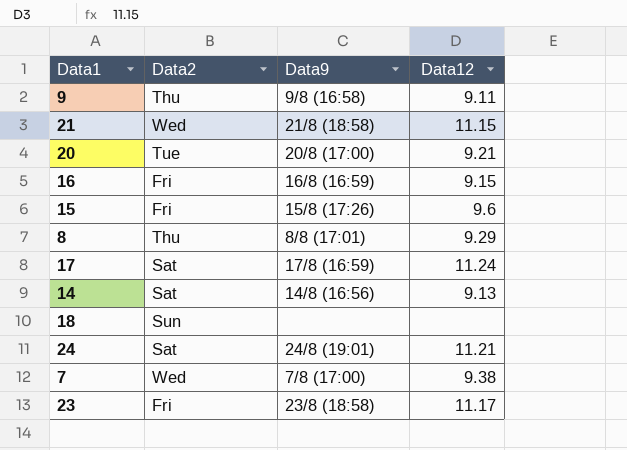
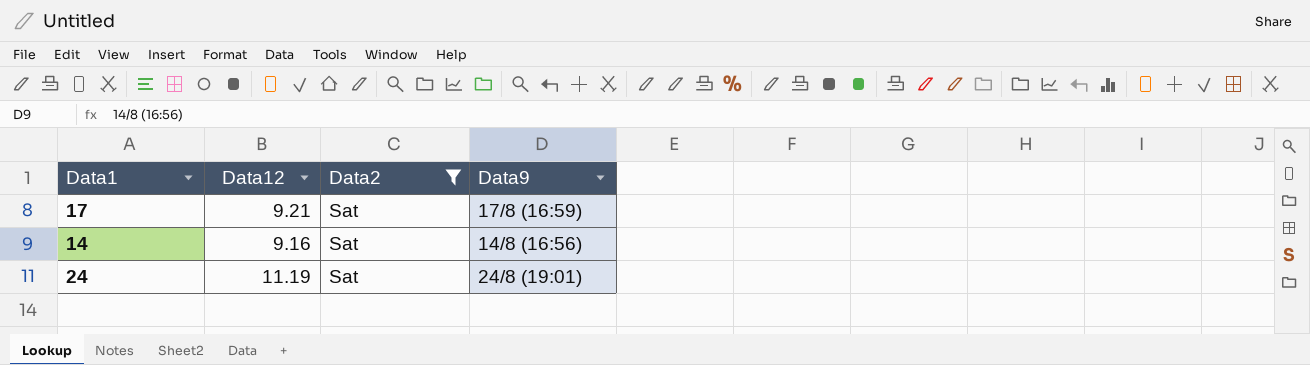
filter: none -> Data2 = Sat
column Data12 | position: 4 -> 2
17 | Data12: 11.24 -> 9.21
14 | Data12: 9.13 -> 9.16
24 | Data12: 11.21 -> 11.19

